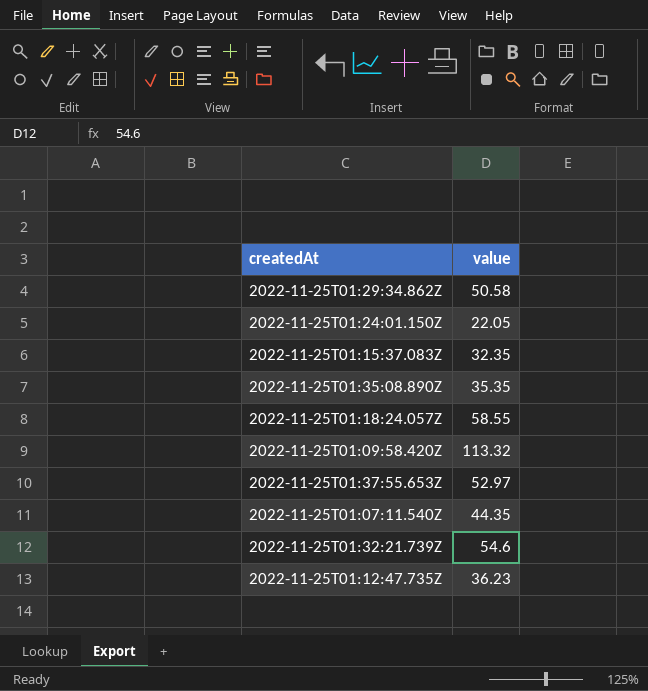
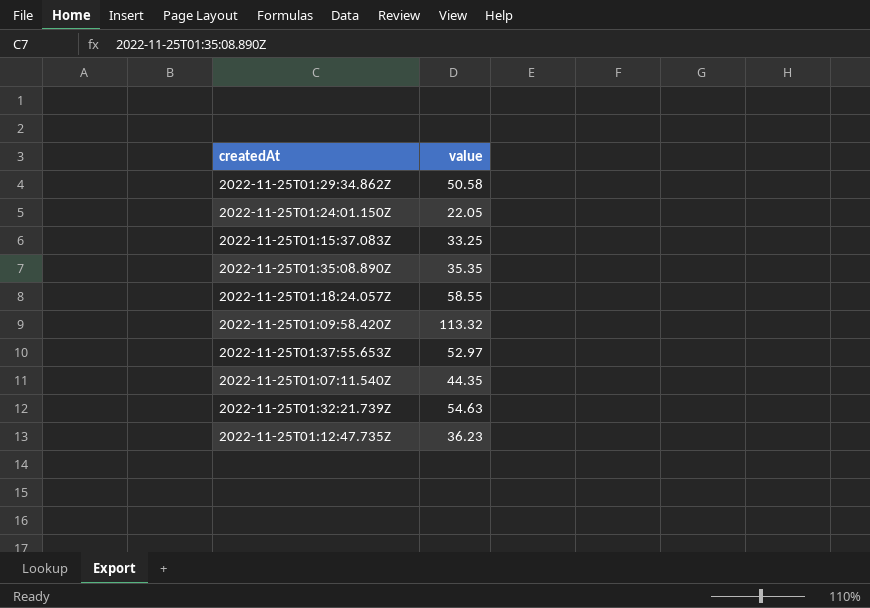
2022-11-25T01:15:37.083Z | value: 32.35 -> 33.25
2022-11-25T01:32:21.739Z | value: 54.6 -> 54.63

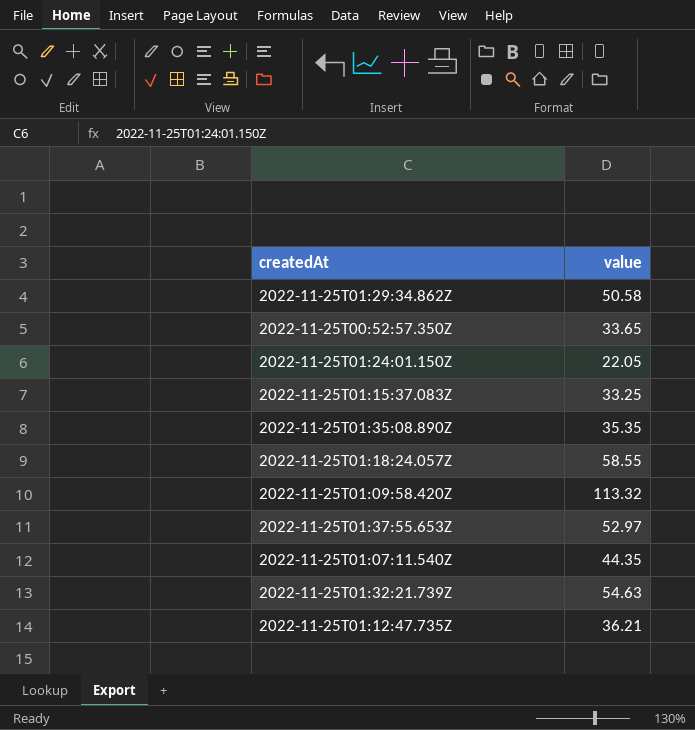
row 2022-11-25T00:52:57.350Z: none -> 33.65
2022-11-25T01:12:47.735Z | value: 36.23 -> 36.21

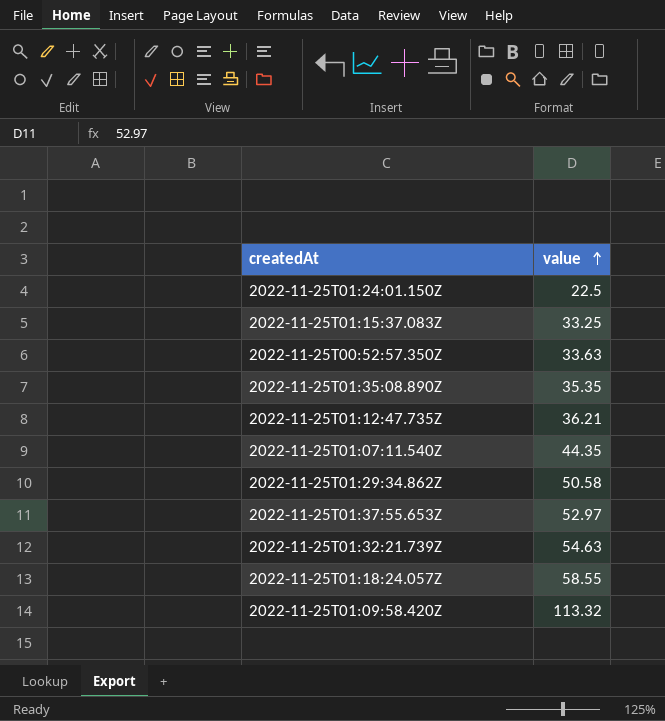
row order: none -> value ascending
2022-11-25T01:24:01.150Z | value: 22.05 -> 22.5
2022-11-25T00:52:57.350Z | value: 33.65 -> 33.63

